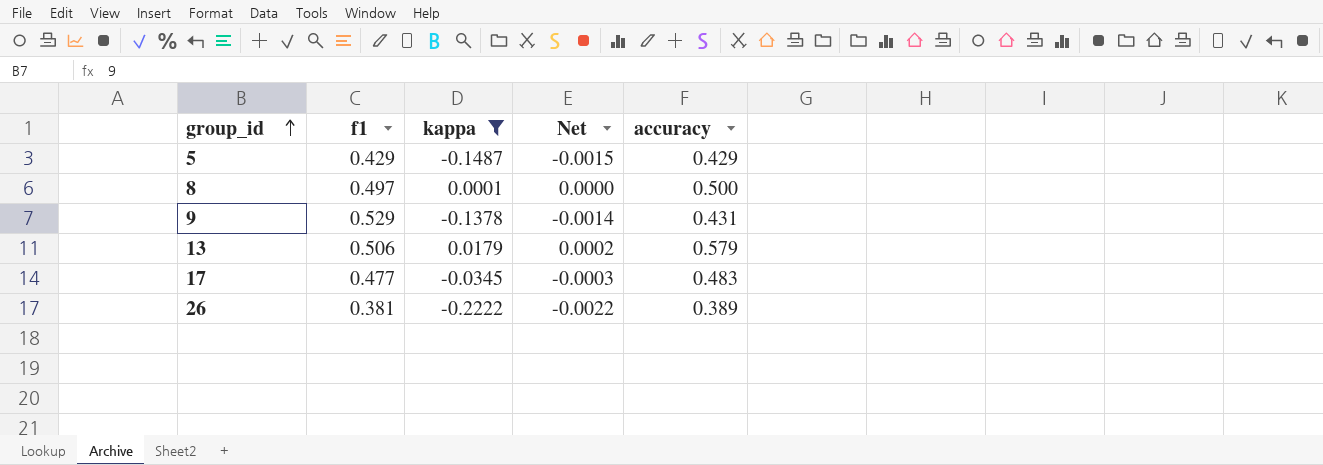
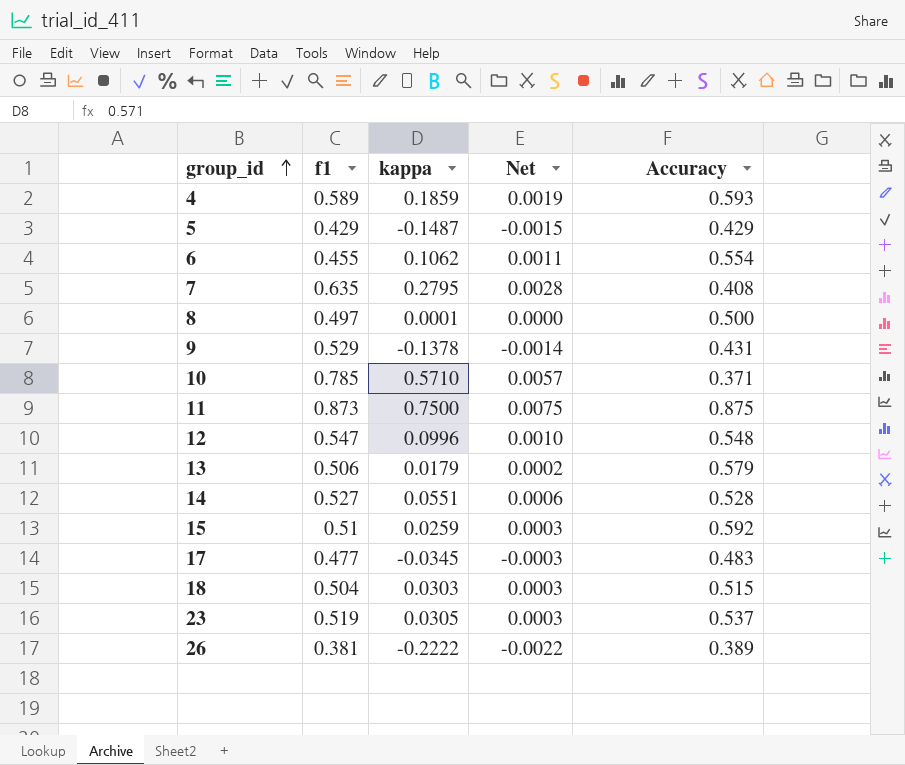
filter: kappa <= 0.0179 -> none
column name: accuracy -> Accuracy

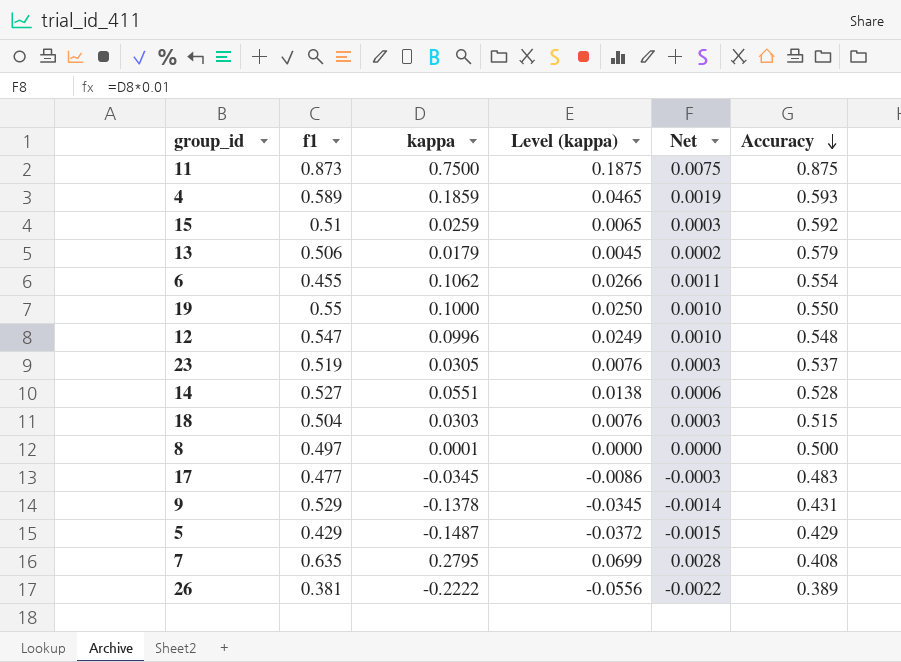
row order: group_id ascending -> Accuracy descending
column Level (kappa) | formula: none -> [kappa] * 0.25
row 10: 0.785 | 0.5710 | 0.0057 | 0.371 -> none
row 19: none -> 0.55 | 0.1000 | 0.0250 | 0.0010 | 0.550

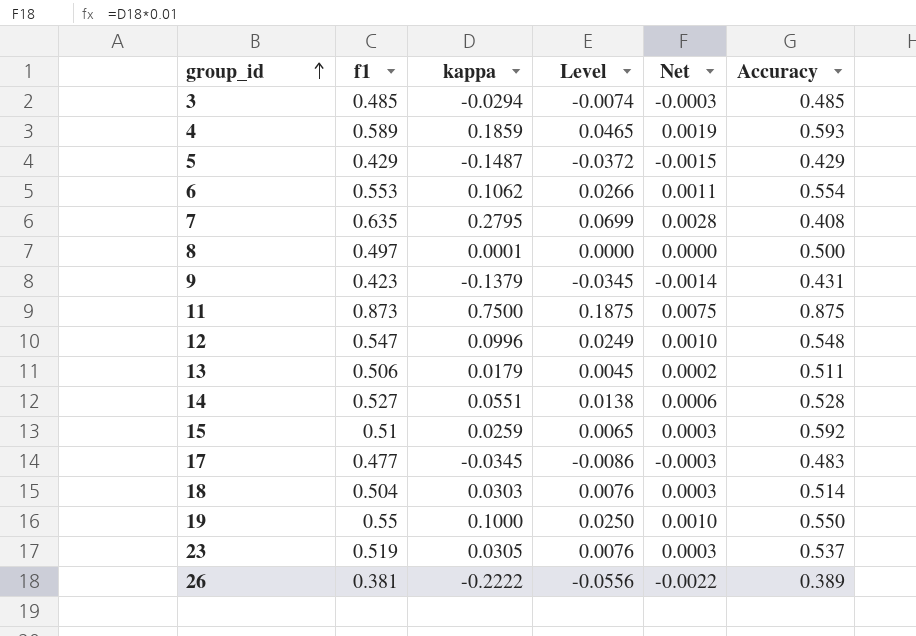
row order: Accuracy descending -> group_id ascending
column name: Level (kappa) -> Level
row 3: none -> 0.485 | -0.0294 | -0.0074 | -0.0003 | 0.485
6 | f1: 0.455 -> 0.553
9 | f1: 0.529 -> 0.423
9 | kappa: -0.1378 -> -0.1379
13 | Accuracy: 0.579 -> 0.511
18 | Accuracy: 0.515 -> 0.514

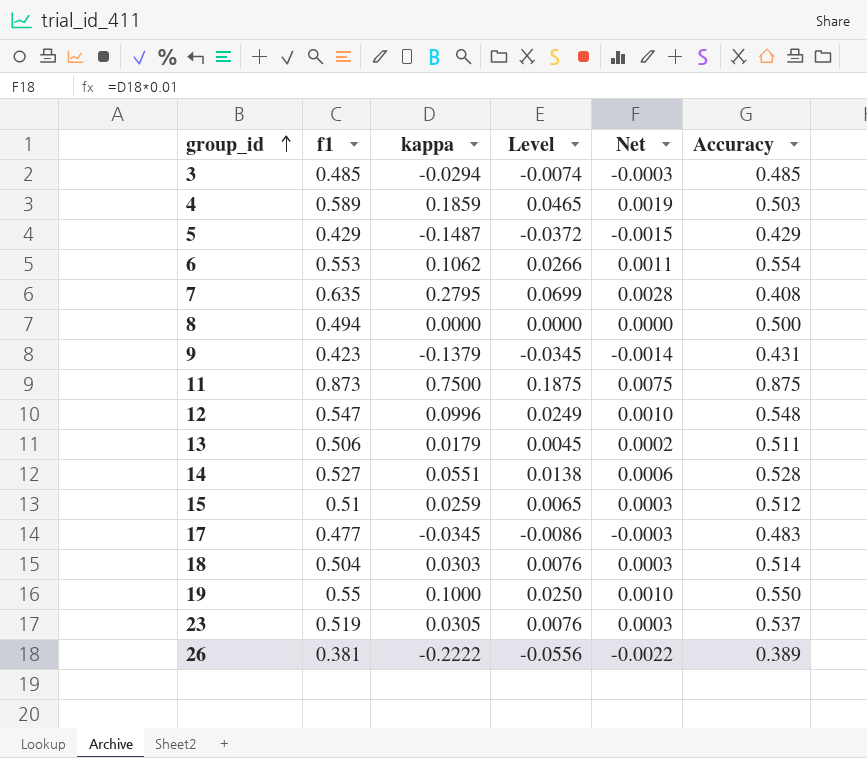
4 | Accuracy: 0.593 -> 0.503
8 | f1: 0.497 -> 0.494
8 | kappa: 0.0001 -> 0.0000
15 | Accuracy: 0.592 -> 0.512

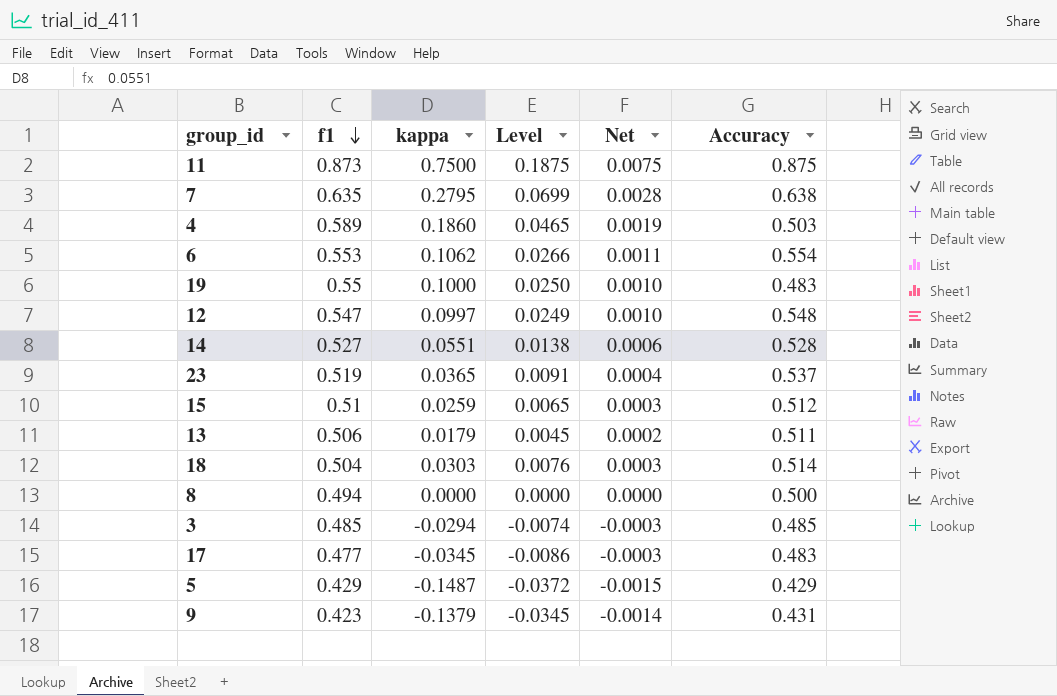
row order: group_id ascending -> f1 descending
row 26: 0.381 | -0.2222 | -0.0556 | -0.0022 | 0.389 -> none
7 | Accuracy: 0.408 -> 0.638
4 | kappa: 0.1859 -> 0.1860
19 | Accuracy: 0.550 -> 0.483
12 | kappa: 0.0996 -> 0.0997
23 | kappa: 0.0305 -> 0.0365
23 | Level: 0.0076 -> 0.0091
23 | Net: 0.0003 -> 0.0004

